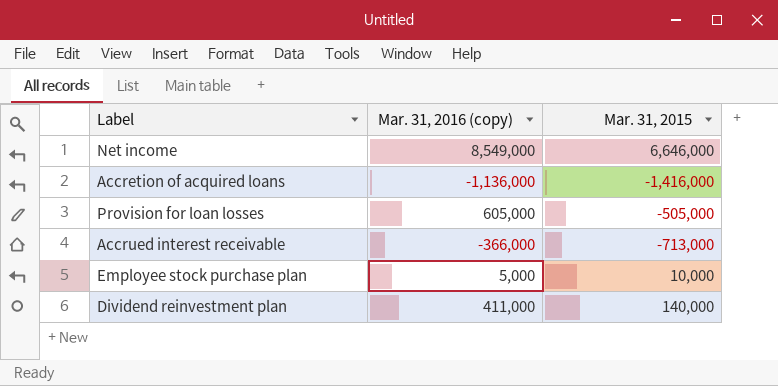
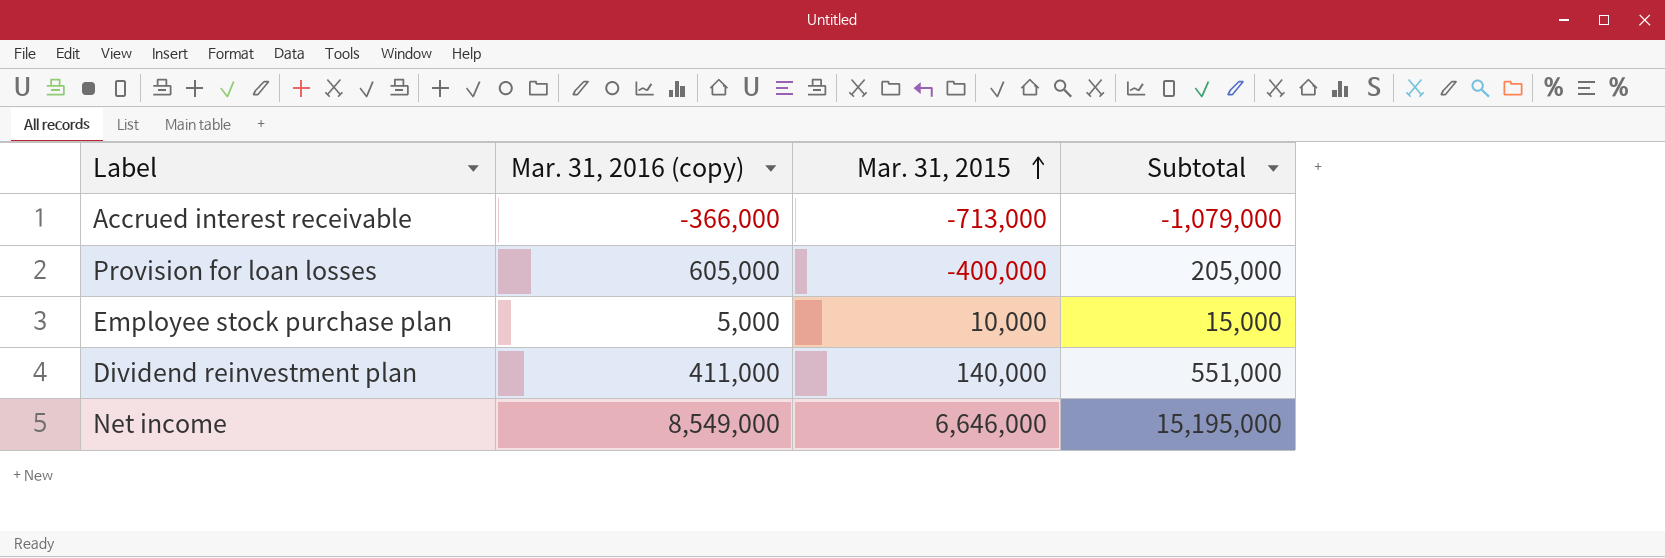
row order: none -> Mar. 31, 2015 ascending
column Subtotal | formula: none -> [Mar. 31, 2016 (copy)] + [Mar. 31, 2015]
row Accretion of acquired loans: -1,136,000 | -1,416,000 -> none
Provision for loan losses | Mar. 31, 2015: -505,000 -> -400,000

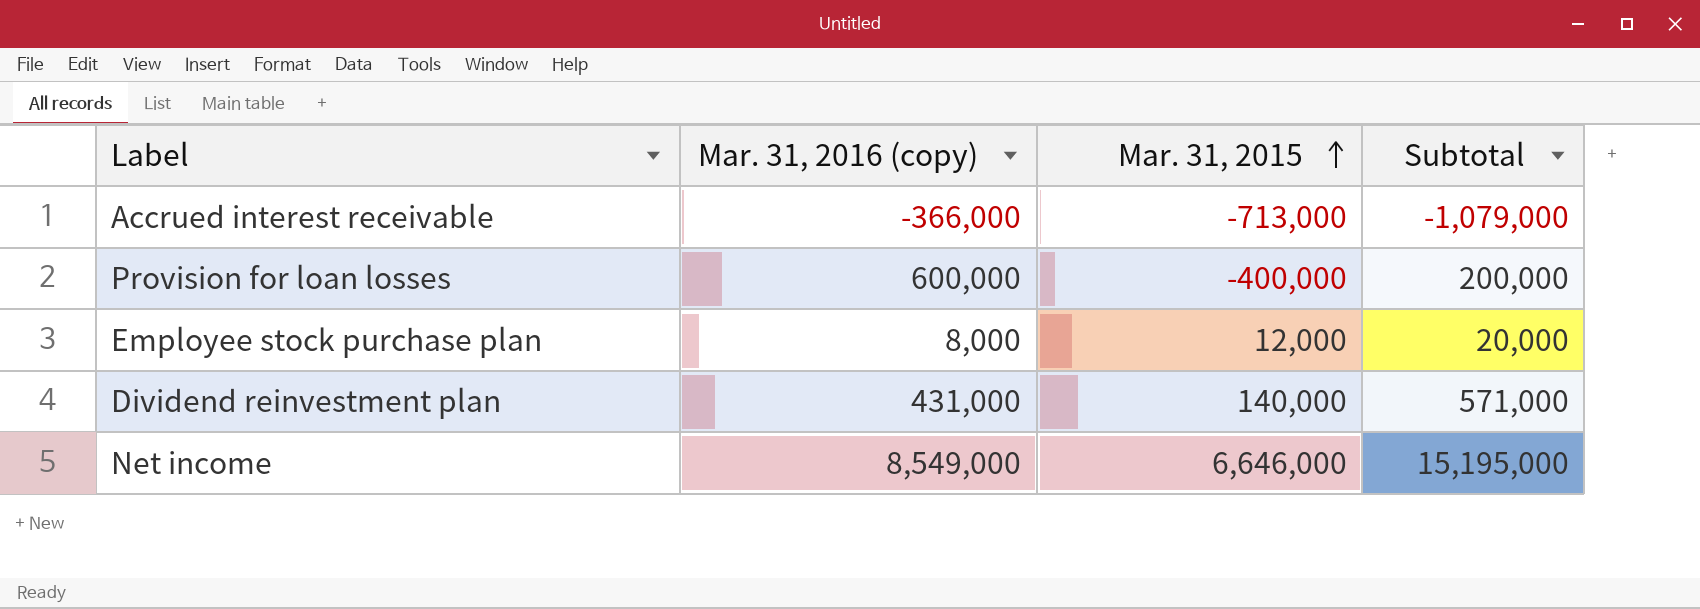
Provision for loan losses | Mar. 31, 2016 (copy): 605,000 -> 600,000
Provision for loan losses | Subtotal: 205,000 -> 200,000
Employee stock purchase plan | Mar. 31, 2016 (copy): 5,000 -> 8,000
Employee stock purchase plan | Mar. 31, 2015: 10,000 -> 12,000
Employee stock purchase plan | Subtotal: 15,000 -> 20,000
Dividend reinvestment plan | Mar. 31, 2016 (copy): 411,000 -> 431,000
Dividend reinvestment plan | Subtotal: 551,000 -> 571,000

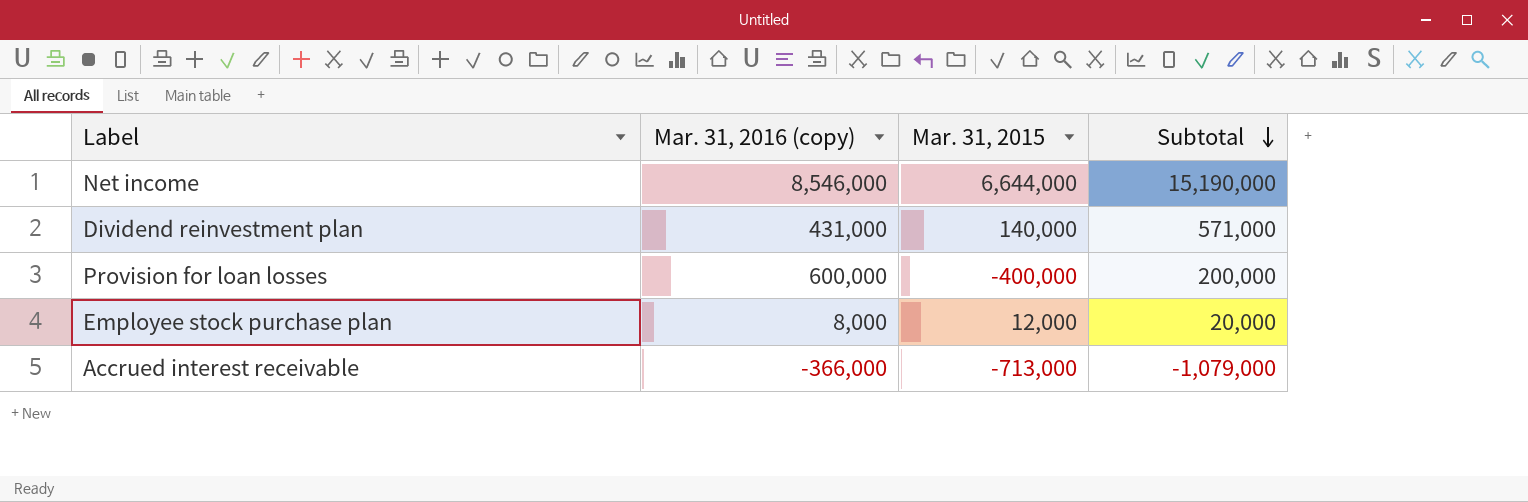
row order: Mar. 31, 2015 ascending -> Subtotal descending
Net income | Mar. 31, 2016 (copy): 8,549,000 -> 8,546,000
Net income | Mar. 31, 2015: 6,646,000 -> 6,644,000
Net income | Subtotal: 15,195,000 -> 15,190,000

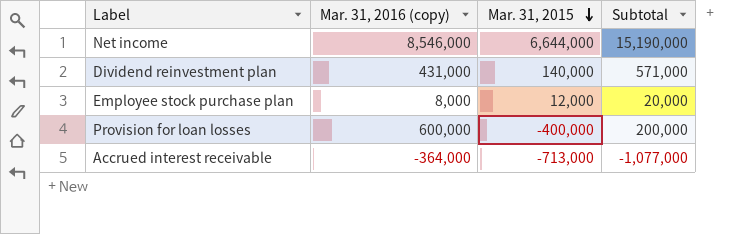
row order: Subtotal descending -> Mar. 31, 2015 descending
Accrued interest receivable | Mar. 31, 2016 (copy): -366,000 -> -364,000
Accrued interest receivable | Subtotal: -1,079,000 -> -1,077,000

